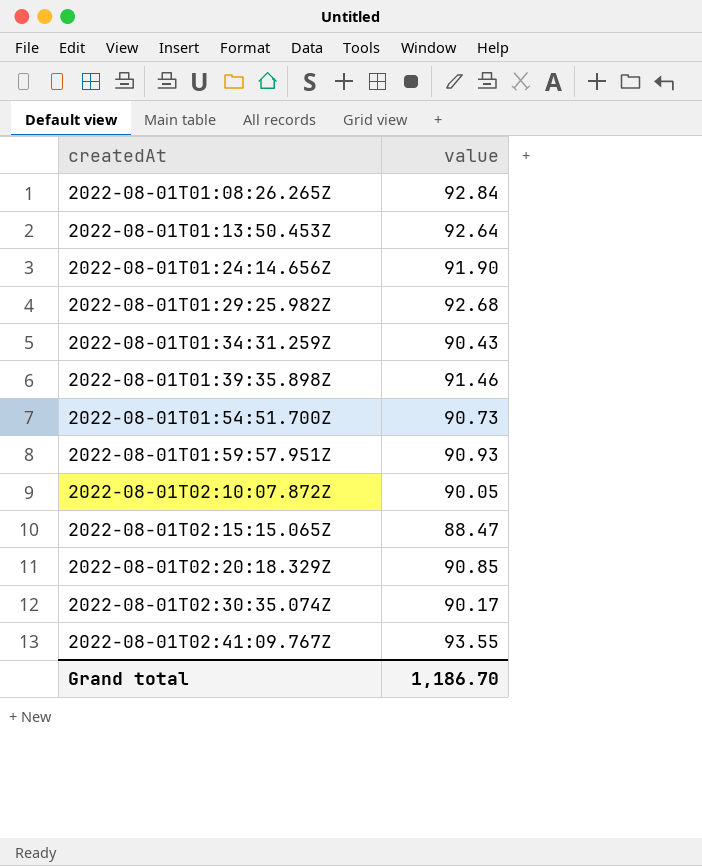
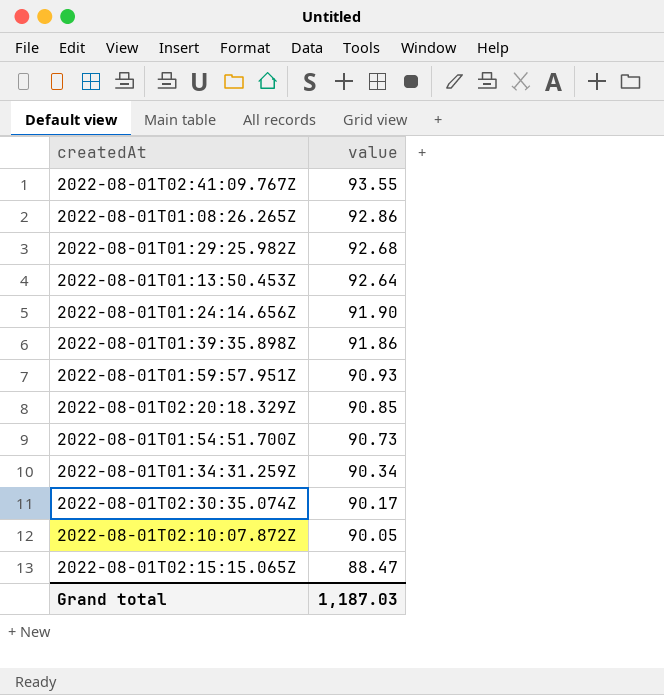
row order: createdAt ascending -> value descending
2022-08-01T01:08:26.265Z | value: 92.84 -> 92.86
2022-08-01T01:39:35.898Z | value: 91.46 -> 91.86
2022-08-01T01:34:31.259Z | value: 90.43 -> 90.34
Grand total | value: 1,186.70 -> 1,187.03

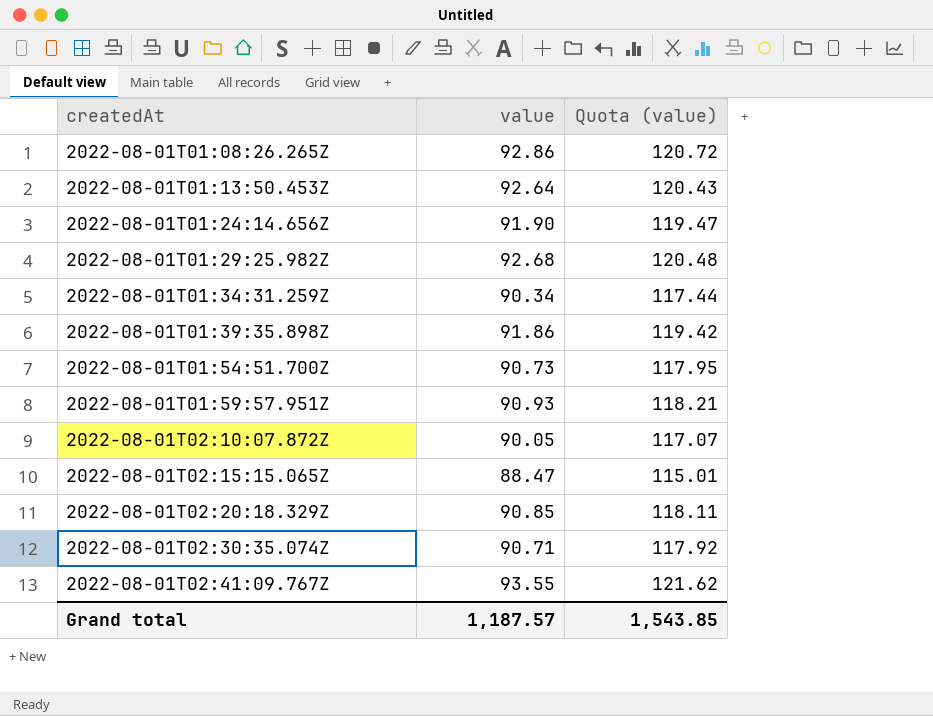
row order: value descending -> createdAt ascending
column Quota (value) | formula: none -> [value] * 1.3
2022-08-01T02:30:35.074Z | value: 90.17 -> 90.71
Grand total | value: 1,187.03 -> 1,187.57

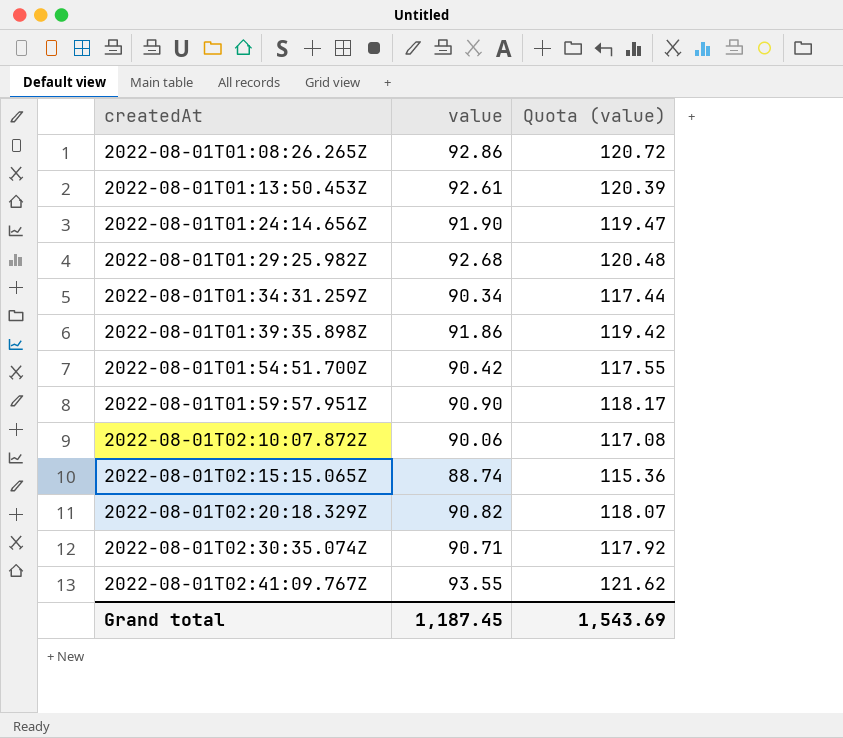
2022-08-01T01:13:50.453Z | value: 92.64 -> 92.61
2022-08-01T01:13:50.453Z | Quota (value): 120.43 -> 120.39
2022-08-01T01:54:51.700Z | value: 90.73 -> 90.42
2022-08-01T01:54:51.700Z | Quota (value): 117.95 -> 117.55
2022-08-01T01:59:57.951Z | value: 90.93 -> 90.90
2022-08-01T01:59:57.951Z | Quota (value): 118.21 -> 118.17
2022-08-01T02:10:07.872Z | value: 90.05 -> 90.06
2022-08-01T02:10:07.872Z | Quota (value): 117.07 -> 117.08
2022-08-01T02:15:15.065Z | value: 88.47 -> 88.74
2022-08-01T02:15:15.065Z | Quota (value): 115.01 -> 115.36
2022-08-01T02:20:18.329Z | value: 90.85 -> 90.82
2022-08-01T02:20:18.329Z | Quota (value): 118.11 -> 118.07
Grand total | value: 1,187.57 -> 1,187.45
Grand total | Quota (value): 1,543.85 -> 1,543.69

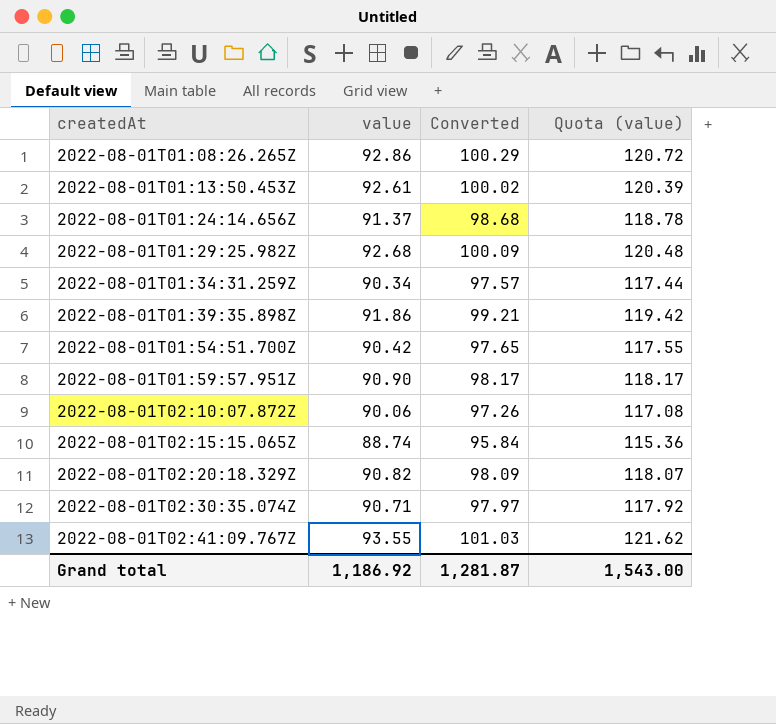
column Converted | formula: none -> [value] * 1.08
2022-08-01T01:24:14.656Z | value: 91.90 -> 91.37
2022-08-01T01:24:14.656Z | Quota (value): 119.47 -> 118.78
Grand total | value: 1,187.45 -> 1,186.92
Grand total | Quota (value): 1,543.69 -> 1,543.00

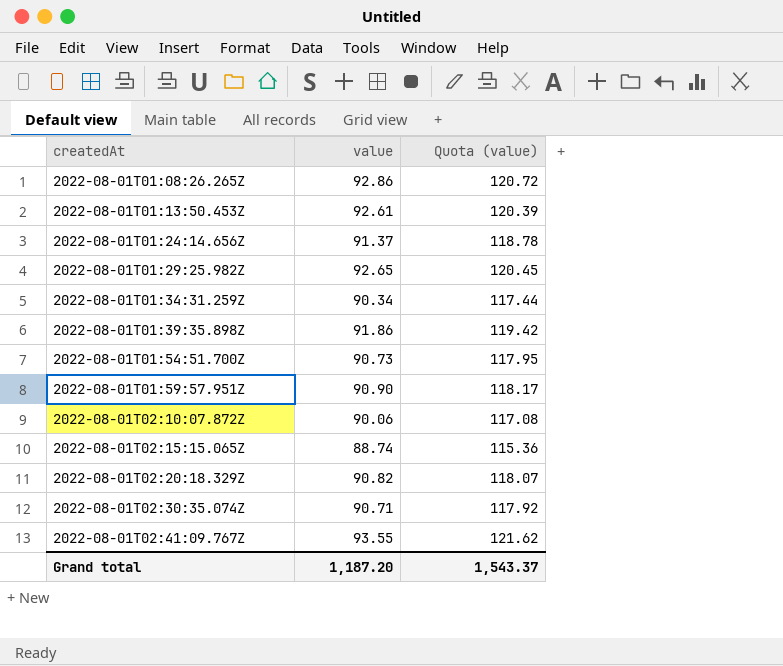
column Converted | formula: [value] * 1.08 -> none
2022-08-01T01:29:25.982Z | value: 92.68 -> 92.65
2022-08-01T01:29:25.982Z | Quota (value): 120.48 -> 120.45
2022-08-01T01:54:51.700Z | value: 90.42 -> 90.73
2022-08-01T01:54:51.700Z | Quota (value): 117.55 -> 117.95
Grand total | value: 1,186.92 -> 1,187.20
Grand total | Quota (value): 1,543.00 -> 1,543.37

